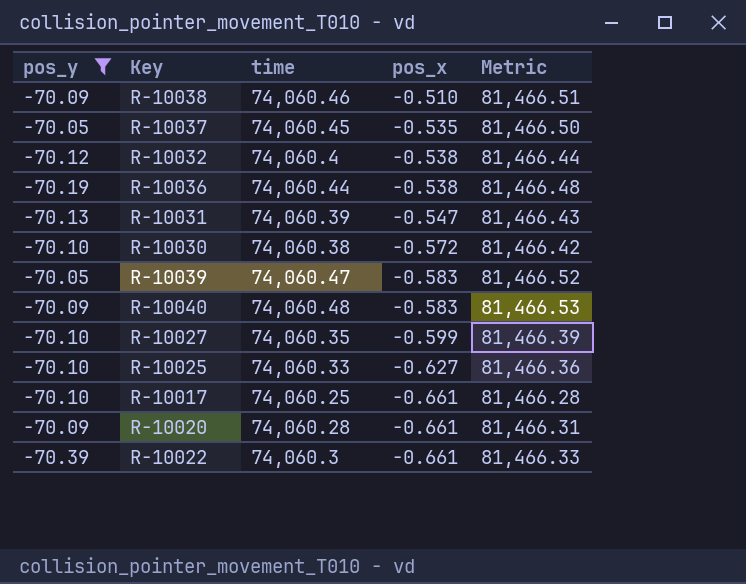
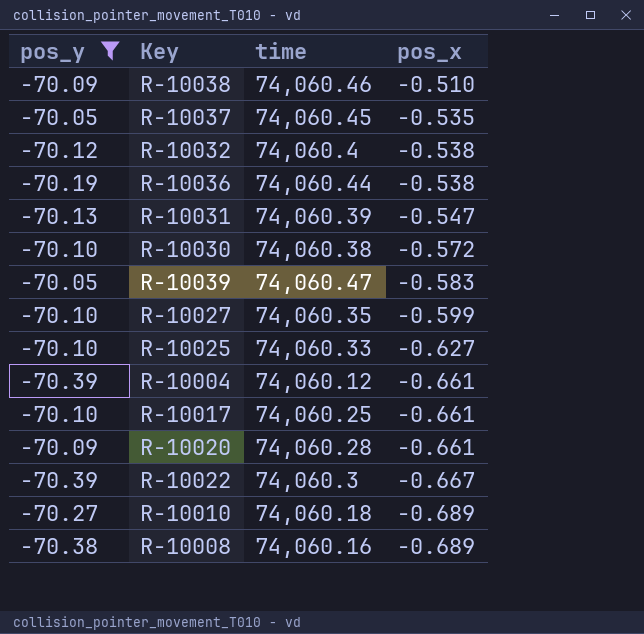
column Metric | formula: [time] * 1.1 -> none
row R-10040: -70.09 | 74,060.48 | -0.583 | 81,466.53 -> none
row R-10004: none -> -70.39 | 74,060.12 | -0.661
R-10022 | pos_x: -0.661 -> -0.667
row R-10010: none -> -70.27 | 74,060.18 | -0.689
row R-10008: none -> -70.38 | 74,060.16 | -0.689

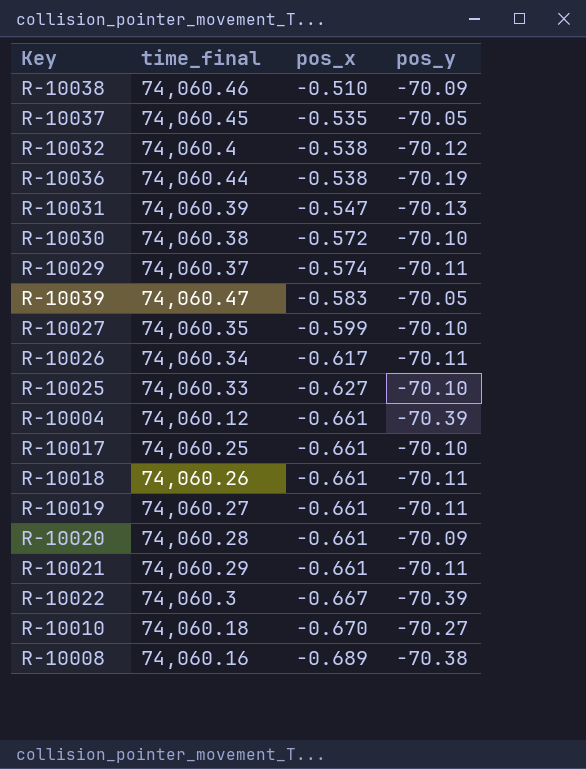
filter: pos_y != -70.11 -> none
column name: time -> time_final
column pos_y | position: 1 -> 4
R-10010 | pos_x: -0.689 -> -0.670

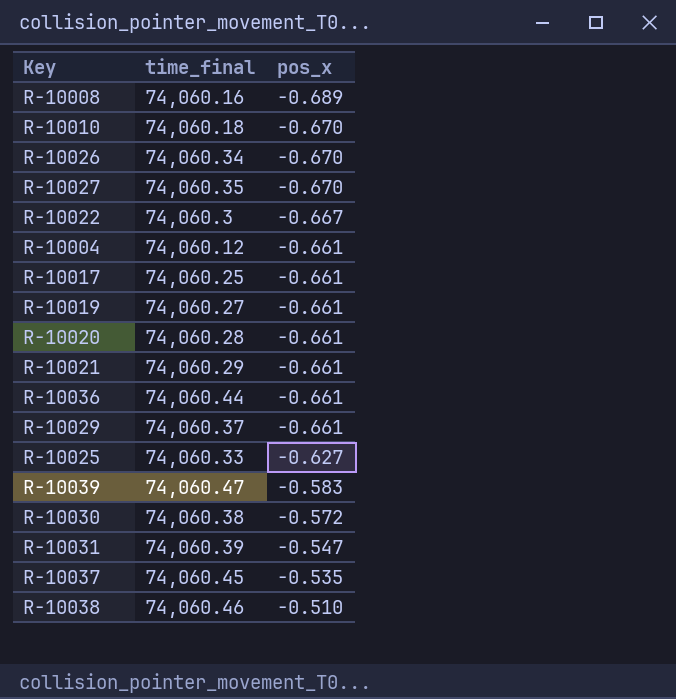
row order: pos_x descending -> pos_x ascending
column pos_y | position: 4 -> none
row R-10032: 74,060.4 | -0.538 | -70.12 -> none
row R-10018: 74,060.26 | -0.661 | -70.11 -> none
R-10026 | pos_x: -0.617 -> -0.670
R-10027 | pos_x: -0.599 -> -0.670
R-10036 | pos_x: -0.538 -> -0.661
R-10029 | pos_x: -0.574 -> -0.661

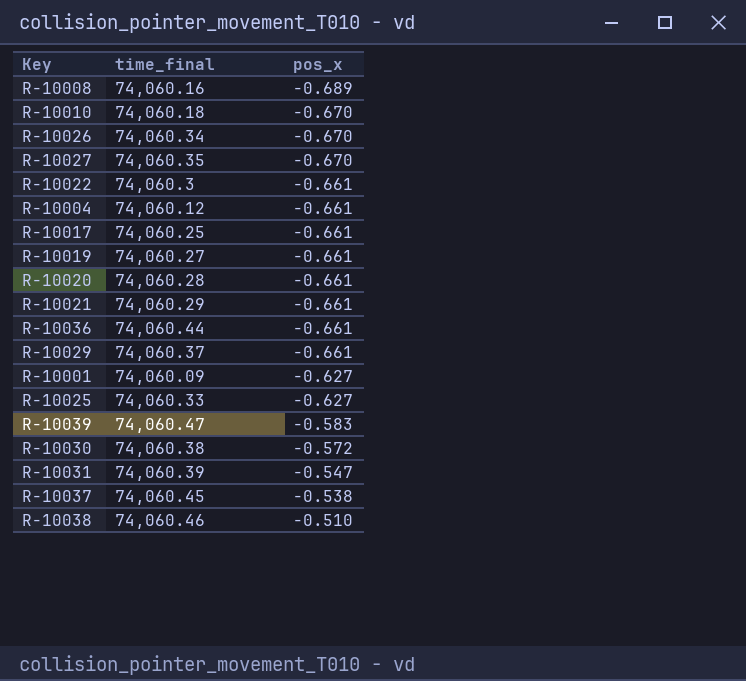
R-10022 | pos_x: -0.667 -> -0.661
row R-10001: none -> 74,060.09 | -0.627
R-10037 | pos_x: -0.535 -> -0.538

